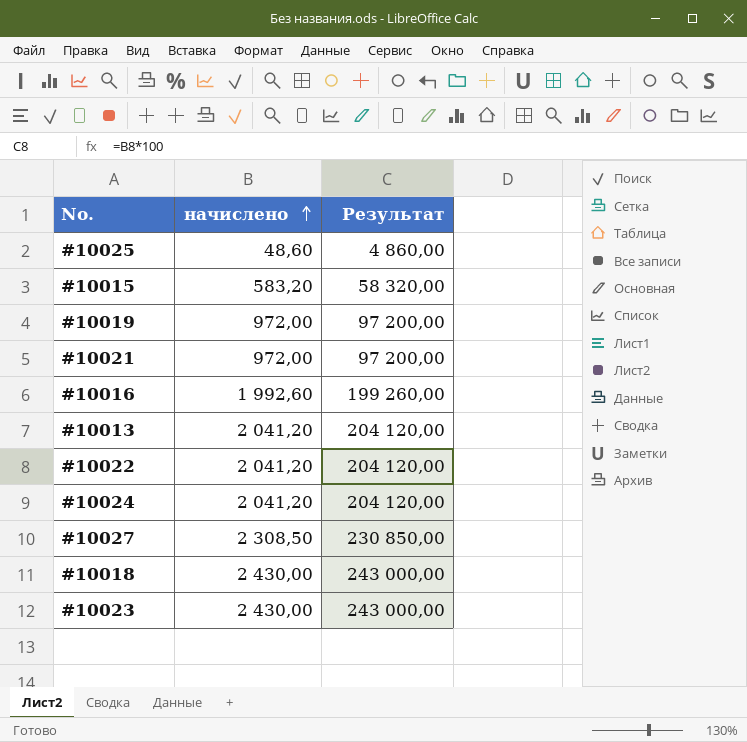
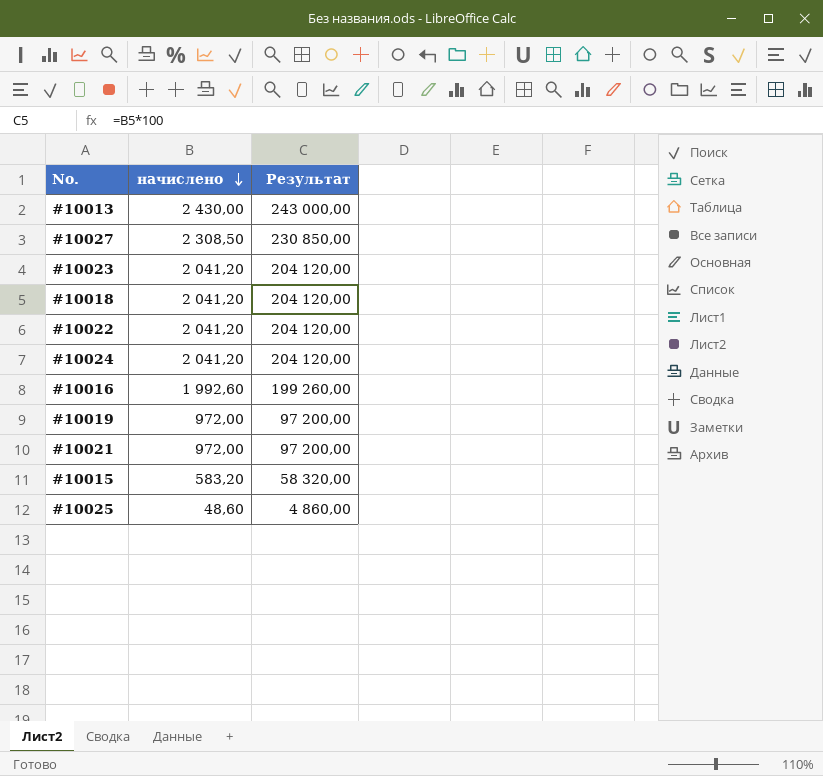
row order: начислено ascending -> начислено descending
#10013 | начислено: 2 041,20 -> 2 430,00
#10013 | Результат: 204 120,00 -> 243 000,00
#10023 | начислено: 2 430,00 -> 2 041,20
#10023 | Результат: 243 000,00 -> 204 120,00
#10018 | начислено: 2 430,00 -> 2 041,20
#10018 | Результат: 243 000,00 -> 204 120,00

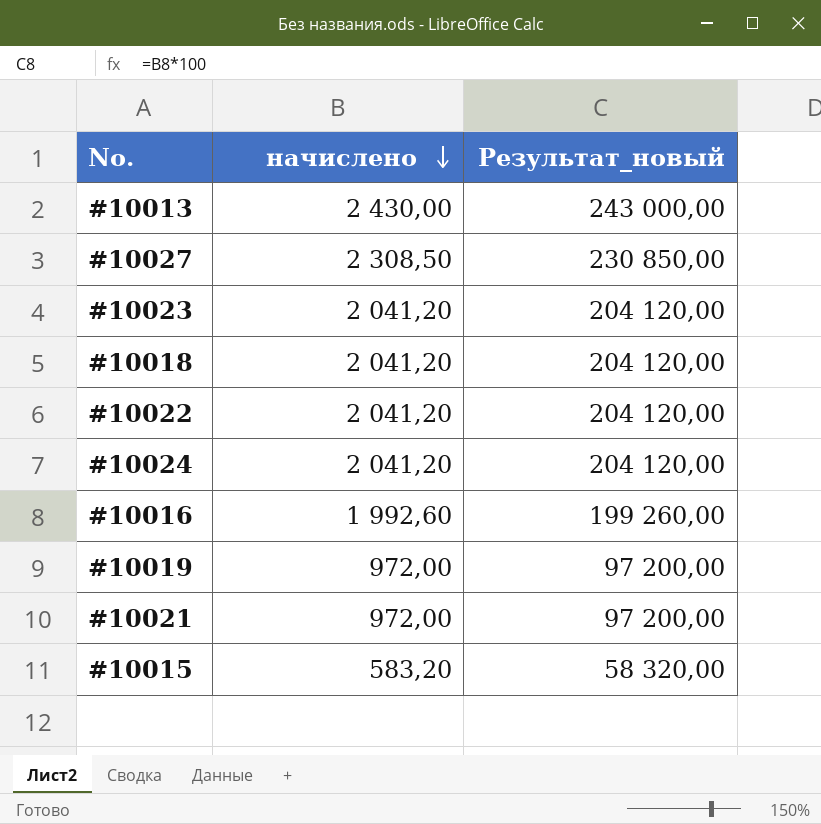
column name: Результат -> Результат_новый
row #10025: 48,60 | 4 860,00 -> none

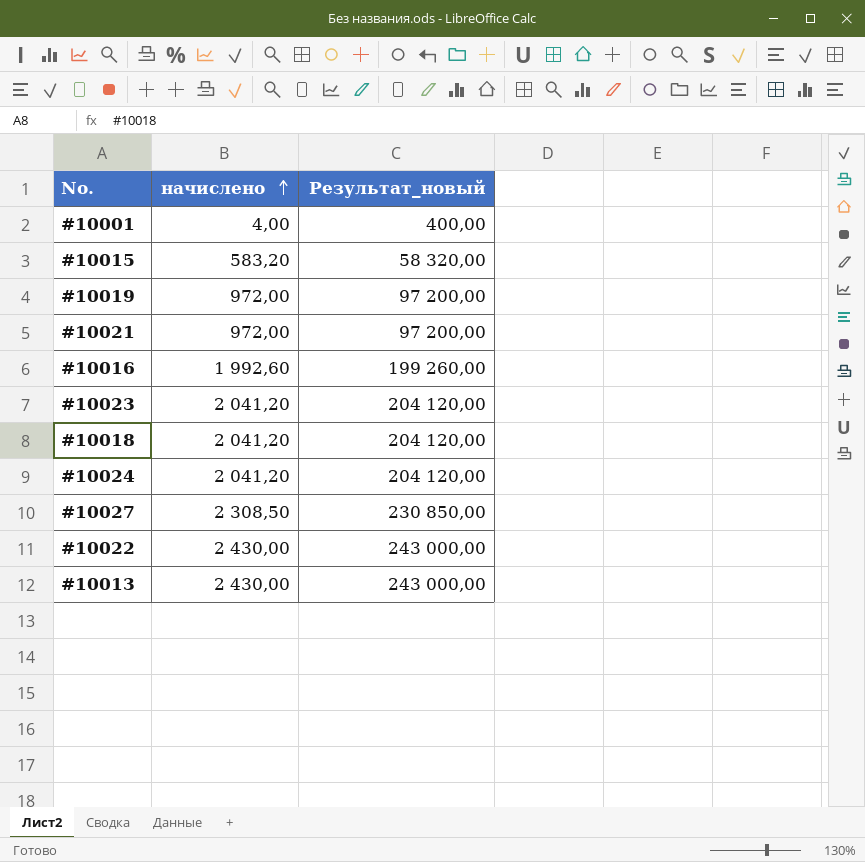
row order: начислено descending -> начислено ascending
row #10001: none -> 4,00 | 400,00
#10022 | начислено: 2 041,20 -> 2 430,00
#10022 | Результат_новый: 204 120,00 -> 243 000,00

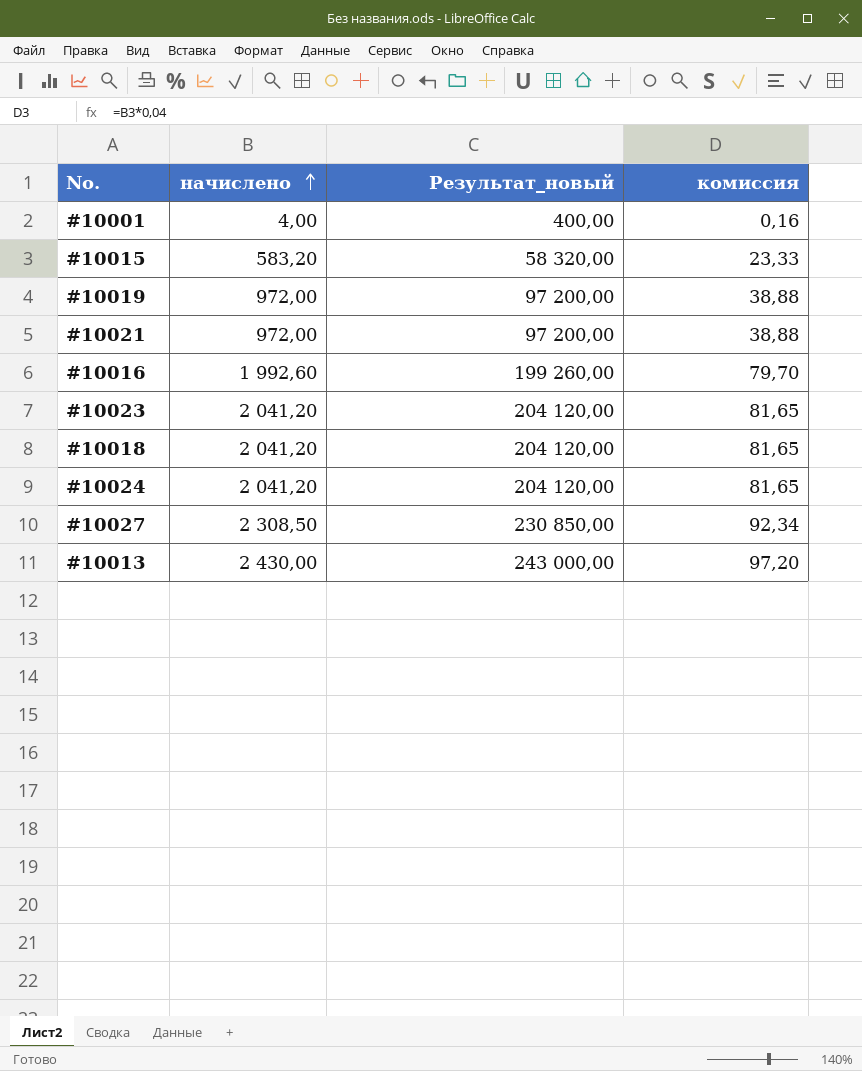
column комиссия | formula: none -> [начислено] * 0,04
row #10022: 2 430,00 | 243 000,00 -> none

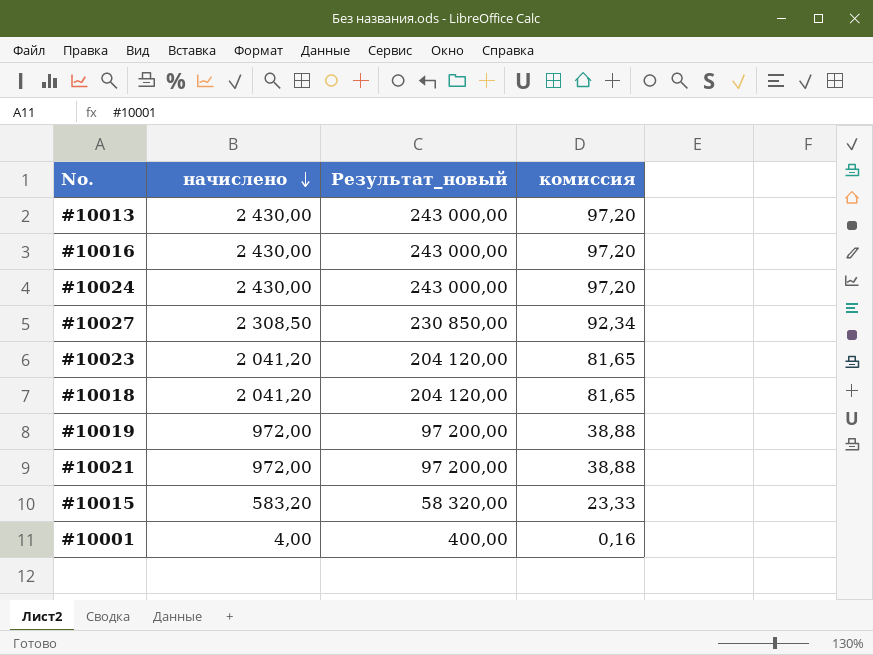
row order: начислено ascending -> начислено descending
#10016 | начислено: 1 992,60 -> 2 430,00
#10016 | Результат_новый: 199 260,00 -> 243 000,00
#10016 | комиссия: 79,70 -> 97,20
#10024 | начислено: 2 041,20 -> 2 430,00
#10024 | Результат_новый: 204 120,00 -> 243 000,00
#10024 | комиссия: 81,65 -> 97,20

